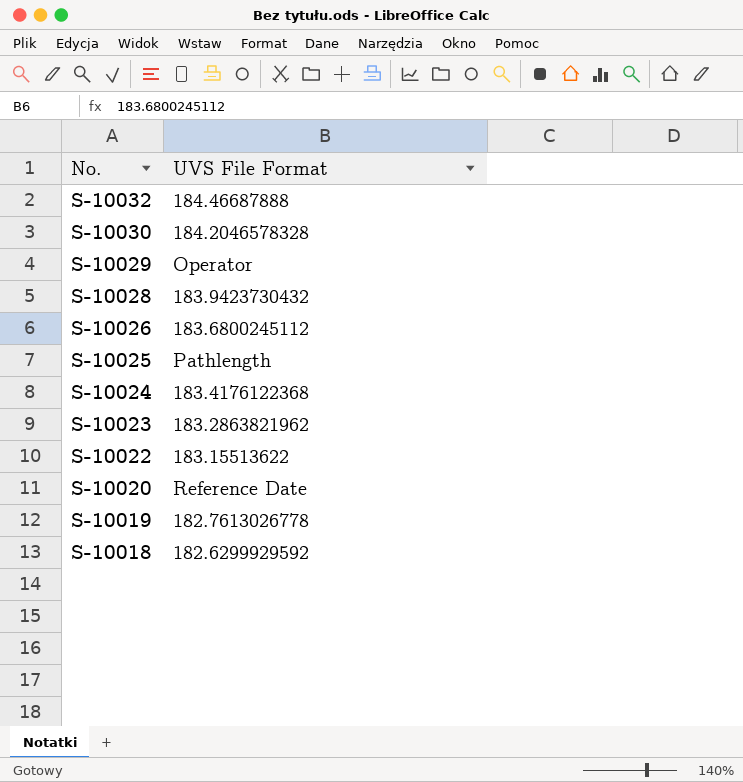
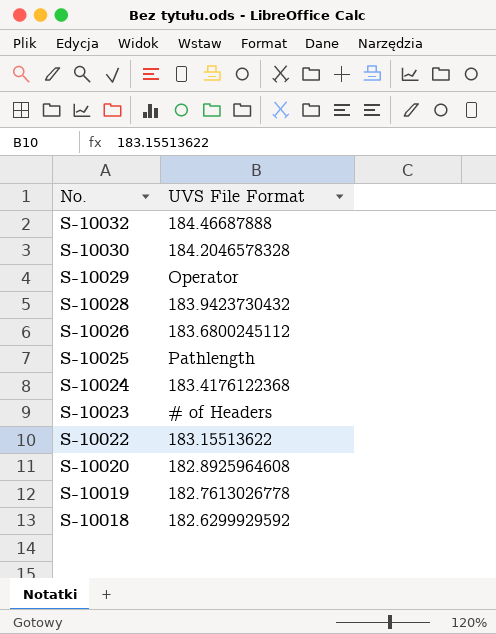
S-10023 | UVS File Format: 183.2863821962 -> # of Headers
S-10020 | UVS File Format: Reference Date -> 182.8925964608

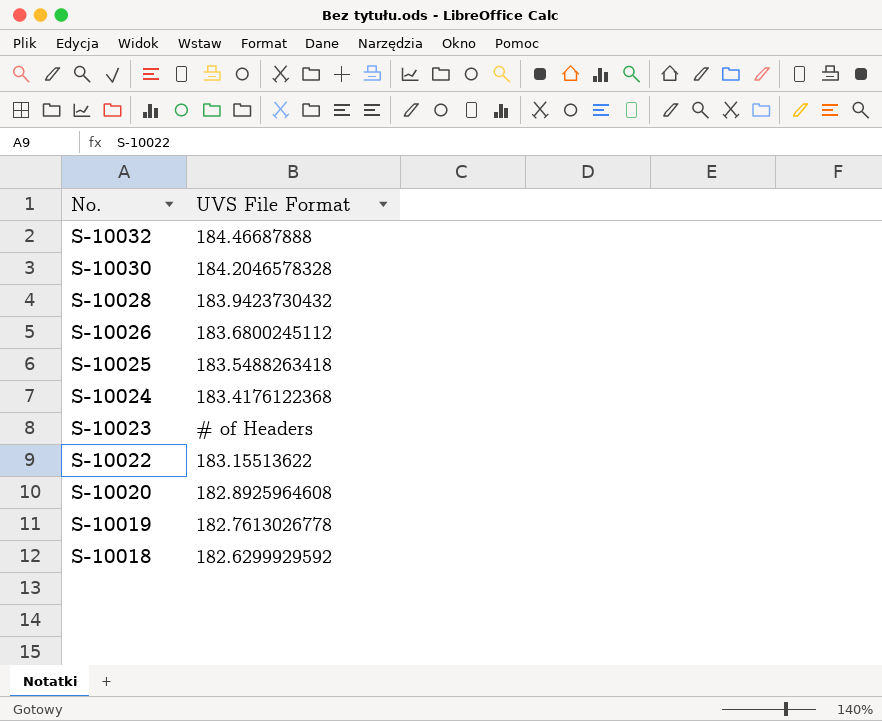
row S-10029: Operator -> none
S-10025 | UVS File Format: Pathlength -> 183.5488263418

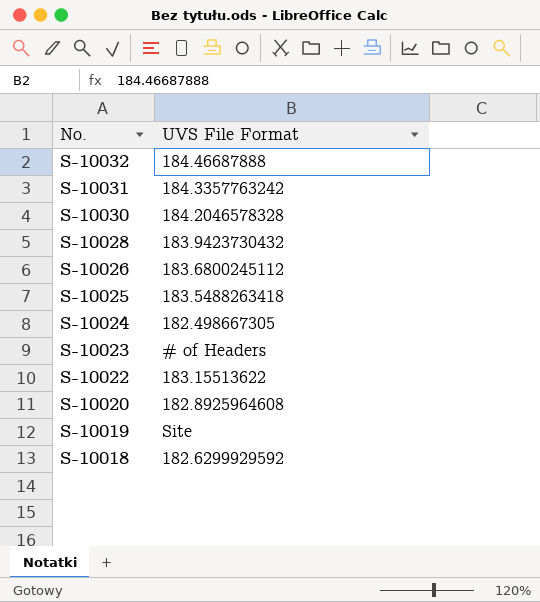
row S-10031: none -> 184.3357763242
S-10024 | UVS File Format: 183.4176122368 -> 182.498667305
S-10019 | UVS File Format: 182.7613026778 -> Site

